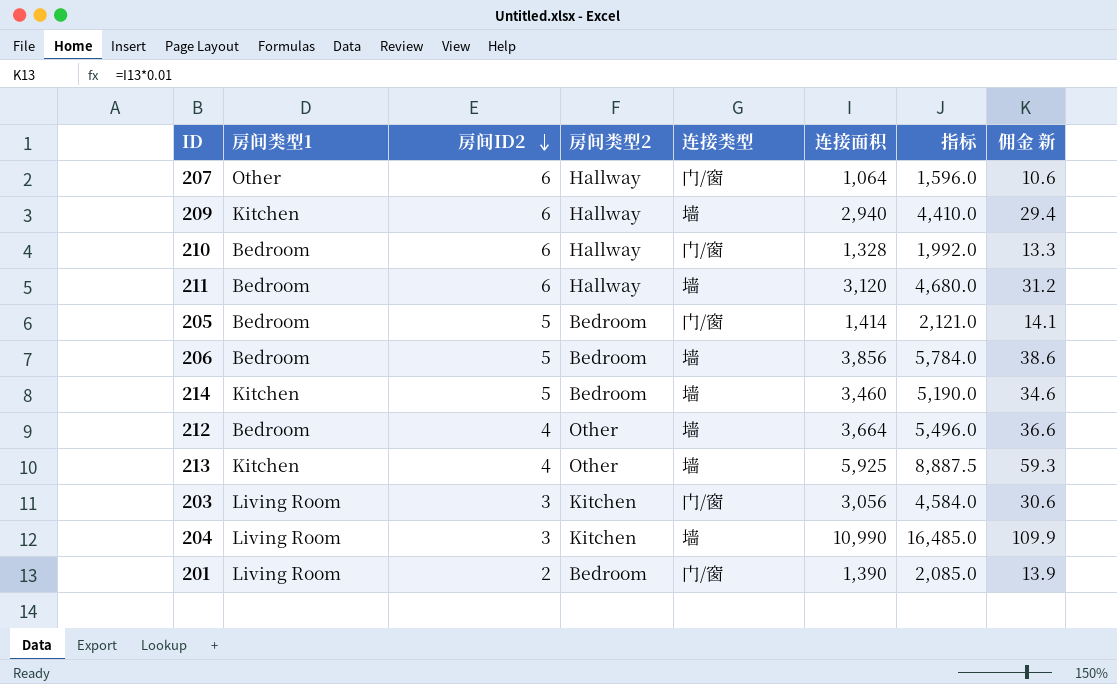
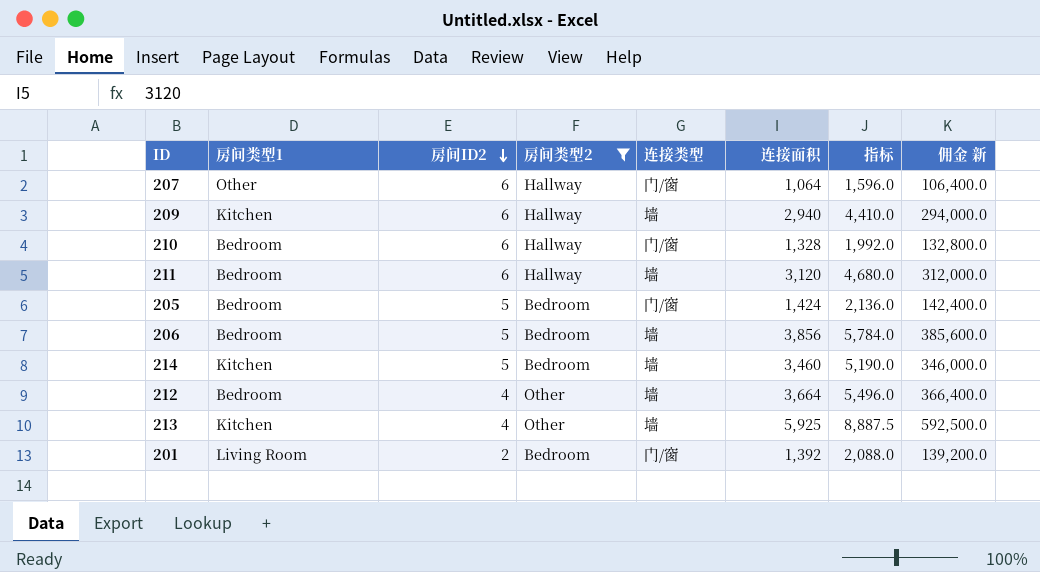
filter: none -> 房间类型2 != Kitchen
column 佣金 新 | formula: [连接面积] * 0.01 -> [连接面积] * 100
205 | 连接面积: 1,414 -> 1,424
205 | 指标: 2,121.0 -> 2,136.0
201 | 连接面积: 1,390 -> 1,392
201 | 指标: 2,085.0 -> 2,088.0

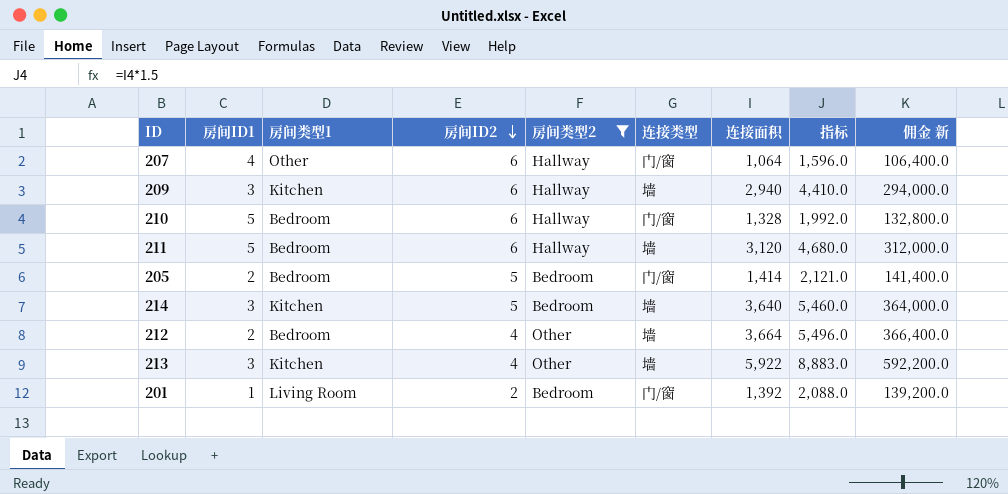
column 房间ID1 | position: none -> 2
row 206: Bedroom | 5 | Bedroom | 墙 | 3,856 | 5,784.0 | 385,600.0 -> none
205 | 连接面积: 1,424 -> 1,414
205 | 指标: 2,136.0 -> 2,121.0
205 | 佣金 新: 142,400.0 -> 141,400.0
214 | 连接面积: 3,460 -> 3,640
214 | 指标: 5,190.0 -> 5,460.0
214 | 佣金 新: 346,000.0 -> 364,000.0
213 | 连接面积: 5,925 -> 5,922
213 | 指标: 8,887.5 -> 8,883.0
213 | 佣金 新: 592,500.0 -> 592,200.0

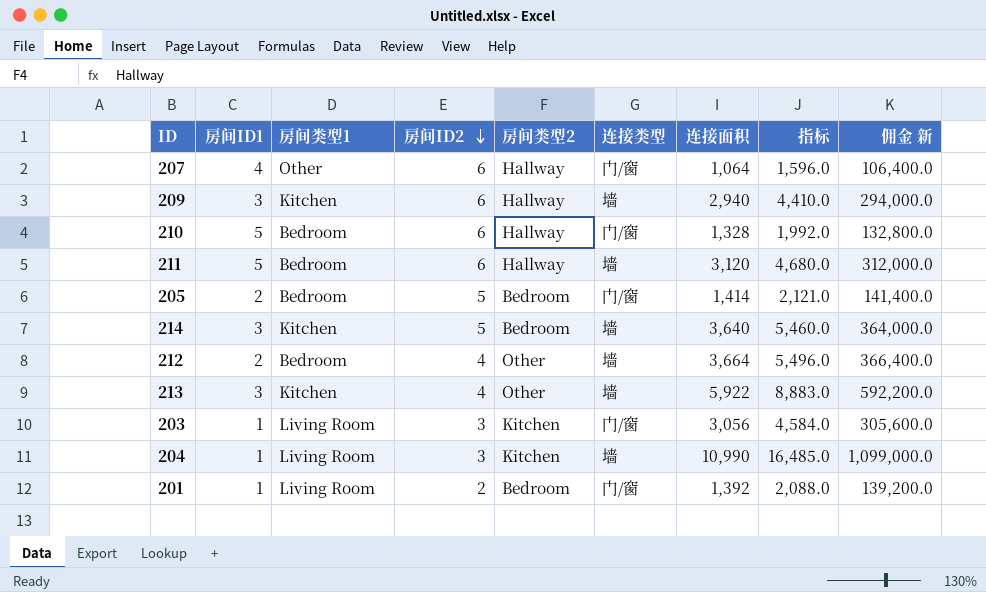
filter: 房间类型2 != Kitchen -> none

